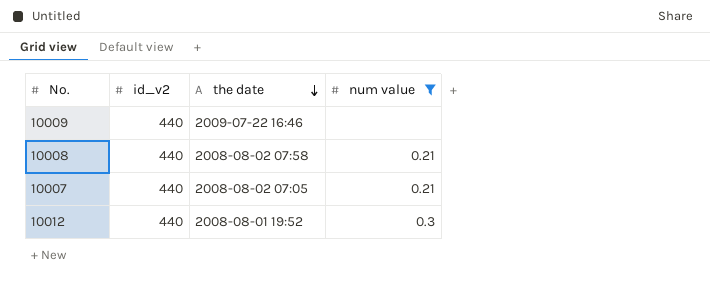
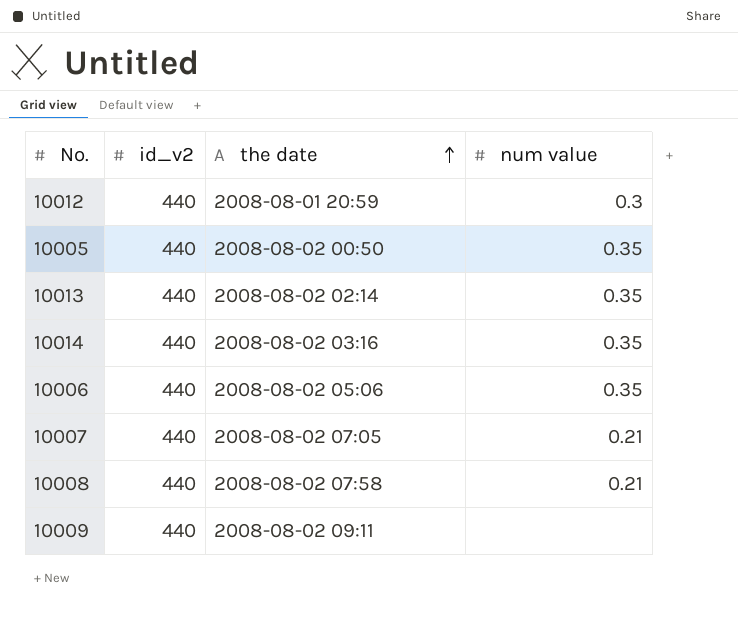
filter: num value != 0.35 -> none
row order: the date descending -> the date ascending
10012 | the date: 2008-08-01 19:52 -> 2008-08-01 20:59
10009 | the date: 2009-07-22 16:46 -> 2008-08-02 09:11

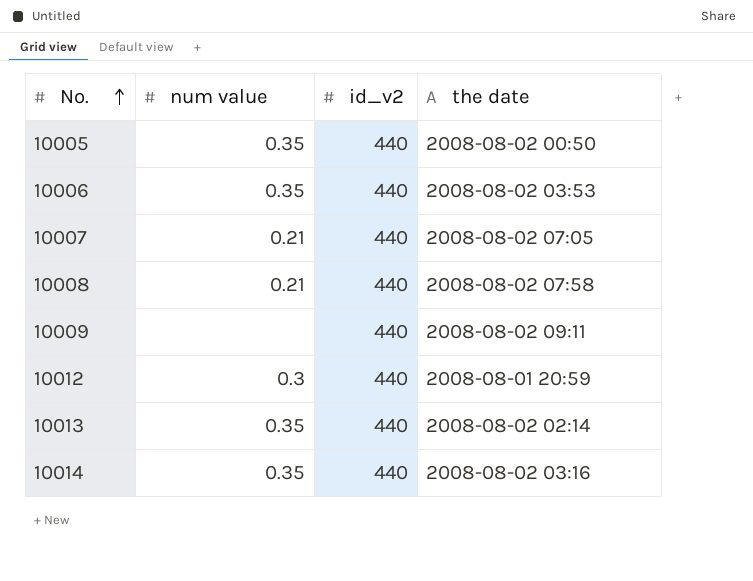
row order: the date ascending -> No. ascending
column num value | position: 4 -> 2
10006 | the date: 2008-08-02 05:06 -> 2008-08-02 03:53

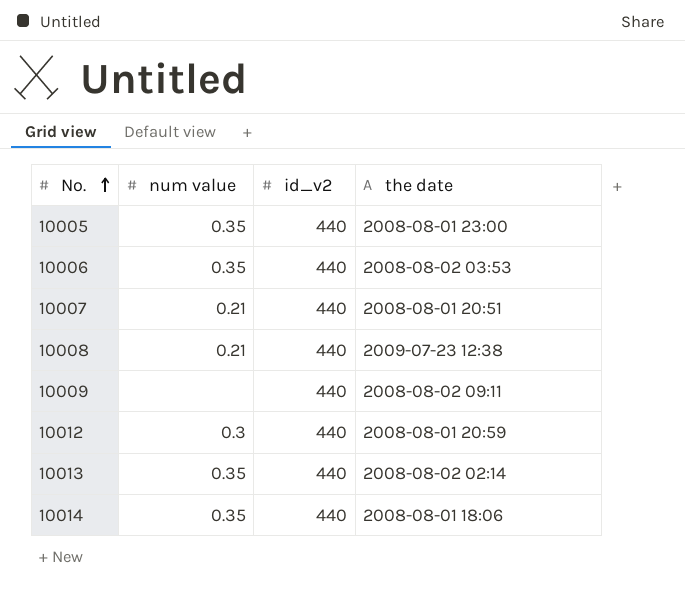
10005 | the date: 2008-08-02 00:50 -> 2008-08-01 23:00
10007 | the date: 2008-08-02 07:05 -> 2008-08-01 20:51
10008 | the date: 2008-08-02 07:58 -> 2009-07-23 12:38
10014 | the date: 2008-08-02 03:16 -> 2008-08-01 18:06

